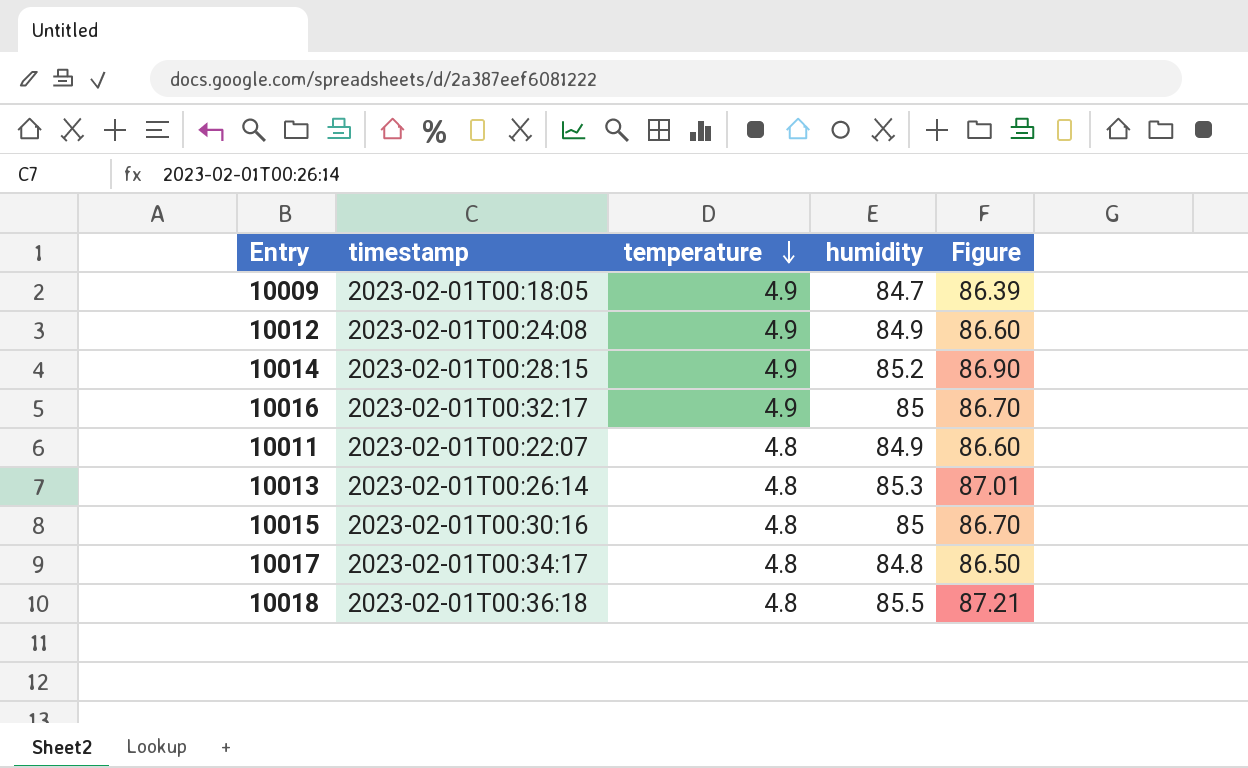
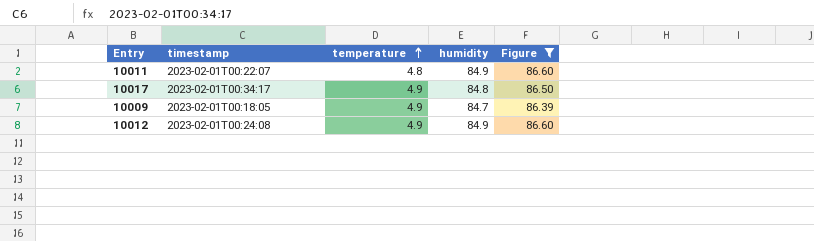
filter: none -> Figure <= 86.60
row order: temperature descending -> temperature ascending
10017 | temperature: 4.8 -> 4.9

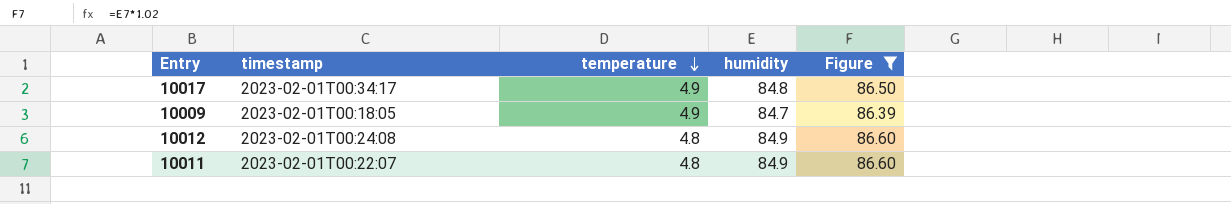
row order: temperature ascending -> temperature descending
10012 | temperature: 4.9 -> 4.8

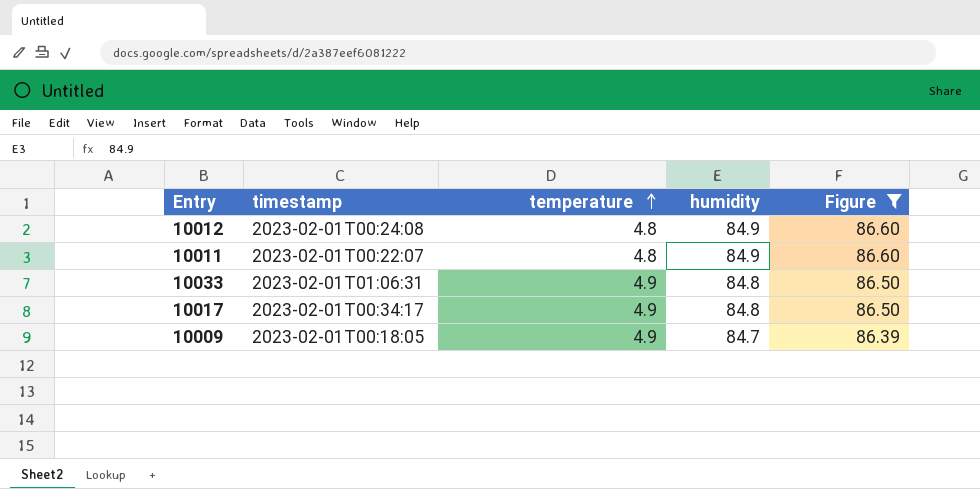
row order: temperature descending -> temperature ascending
row 10033: none -> 2023-02-01T01:06:31 | 4.9 | 84.8 | 86.50

